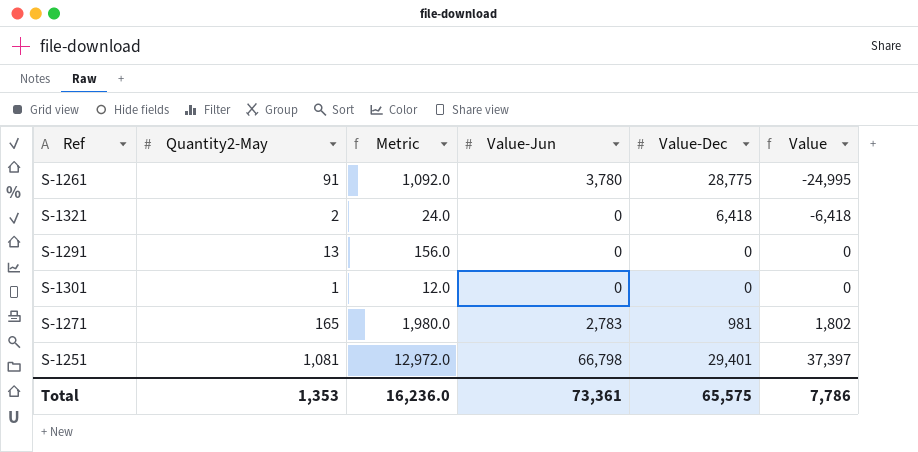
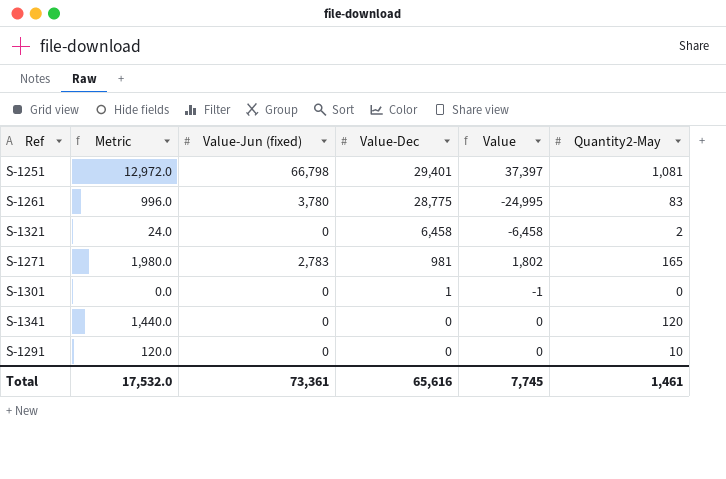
row order: Value ascending -> Value-Dec descending
column name: Value-Jun -> Value-Jun (fixed)
column Quantity2-May | position: 2 -> 6
S-1261 | Metric: 1,092.0 -> 996.0
S-1261 | Quantity2-May: 91 -> 83
S-1321 | Value-Dec: 6,418 -> 6,458
S-1321 | Value: -6,418 -> -6,458
S-1301 | Metric: 12.0 -> 0.0
S-1301 | Value-Dec: 0 -> 1
S-1301 | Value: 0 -> -1
S-1301 | Quantity2-May: 1 -> 0
row S-1341: none -> 1,440.0 | 0 | 0 | 0 | 120
S-1291 | Metric: 156.0 -> 120.0
S-1291 | Quantity2-May: 13 -> 10
Total | Metric: 16,236.0 -> 17,532.0
Total | Value-Dec: 65,575 -> 65,616
Total | Value: 7,786 -> 7,745
Total | Quantity2-May: 1,353 -> 1,461

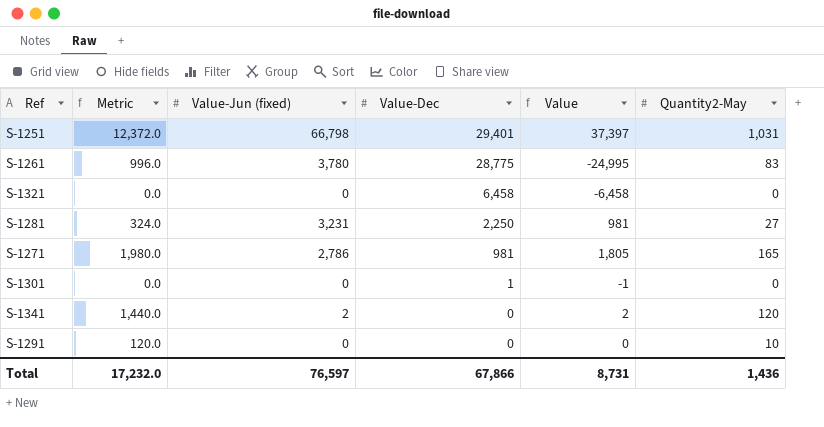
S-1251 | Metric: 12,972.0 -> 12,372.0
S-1251 | Quantity2-May: 1,081 -> 1,031
S-1321 | Metric: 24.0 -> 0.0
S-1321 | Quantity2-May: 2 -> 0
row S-1281: none -> 324.0 | 3,231 | 2,250 | 981 | 27
S-1271 | Value-Jun (fixed): 2,783 -> 2,786
S-1271 | Value: 1,802 -> 1,805
S-1341 | Value-Jun (fixed): 0 -> 2
S-1341 | Value: 0 -> 2
Total | Metric: 17,532.0 -> 17,232.0
Total | Value-Jun (fixed): 73,361 -> 76,597
Total | Value-Dec: 65,616 -> 67,866
Total | Value: 7,745 -> 8,731
Total | Quantity2-May: 1,461 -> 1,436

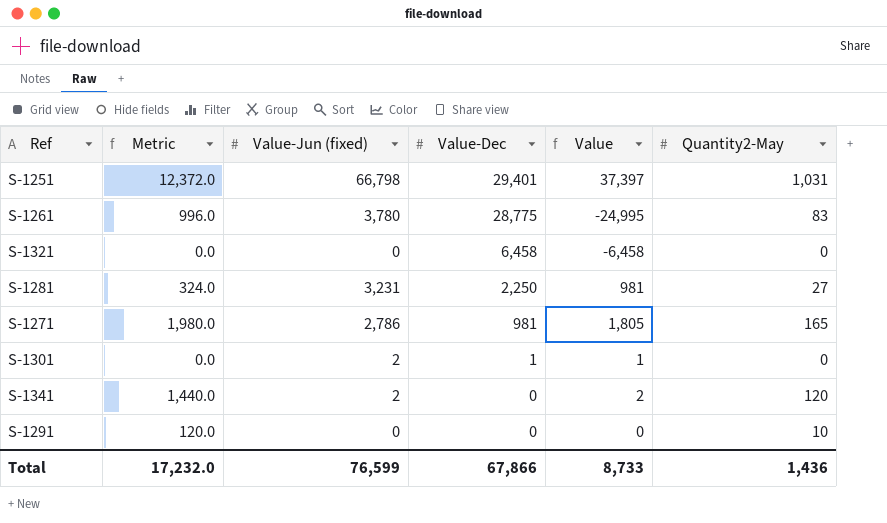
S-1301 | Value-Jun (fixed): 0 -> 2
S-1301 | Value: -1 -> 1
Total | Value-Jun (fixed): 76,597 -> 76,599
Total | Value: 8,731 -> 8,733

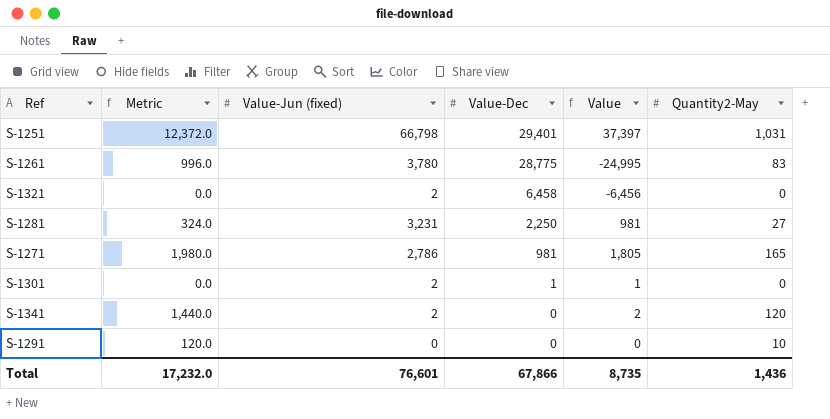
S-1321 | Value-Jun (fixed): 0 -> 2
S-1321 | Value: -6,458 -> -6,456
Total | Value-Jun (fixed): 76,599 -> 76,601
Total | Value: 8,733 -> 8,735

